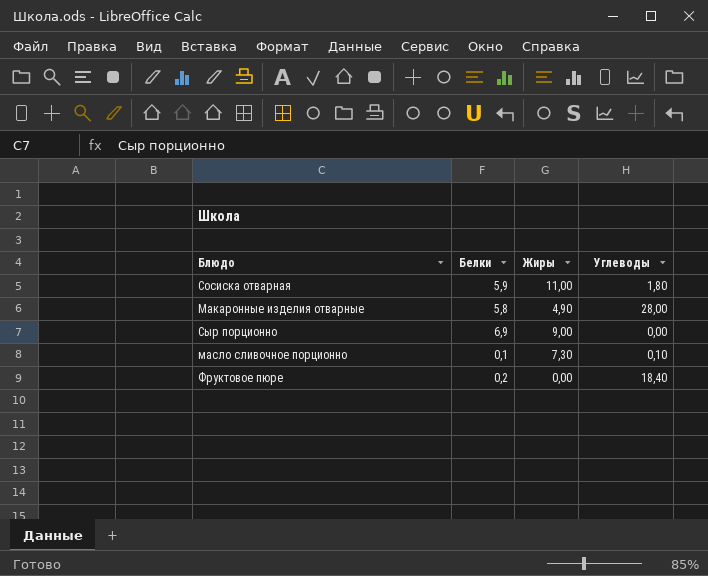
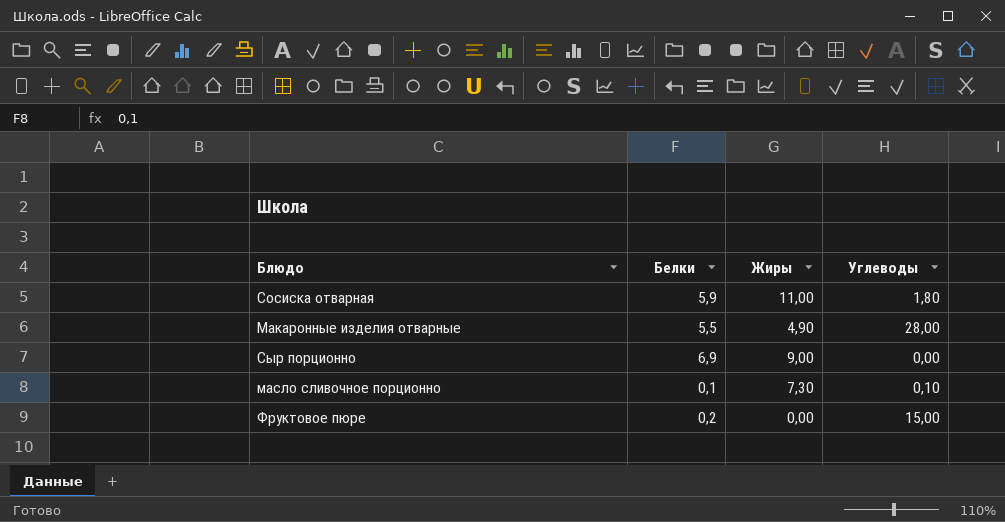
Макаронные изделия отварные | Белки: 5,8 -> 5,5
Фруктовое пюре | Углеводы: 18,40 -> 15,00

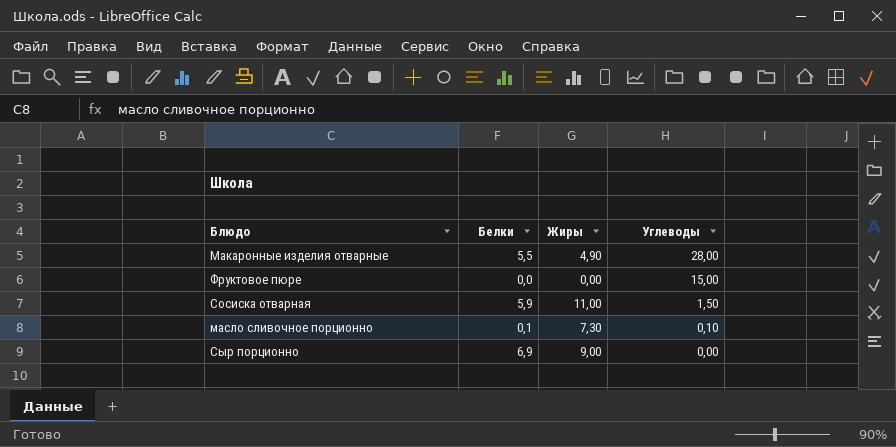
row order: none -> Углеводы descending
Фруктовое пюре | Белки: 0,2 -> 0,0
Сосиска отварная | Углеводы: 1,80 -> 1,50

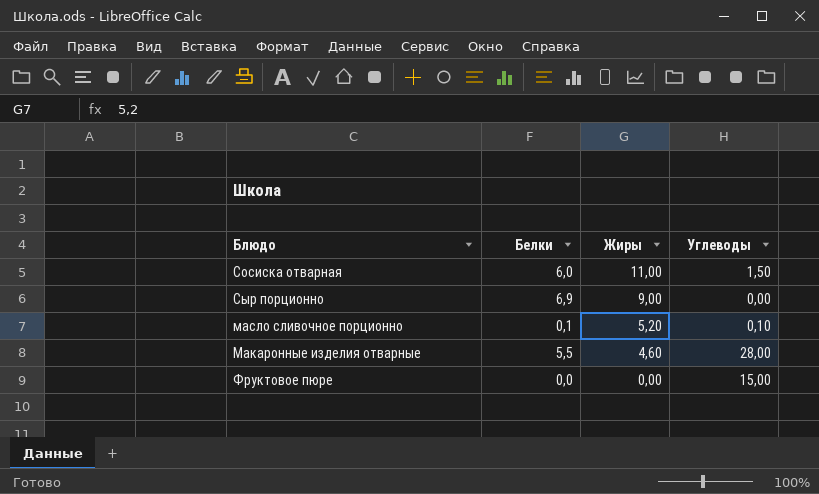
row order: Углеводы descending -> Жиры descending
Сосиска отварная | Белки: 5,9 -> 6,0
масло сливочное порционно | Жиры: 7,30 -> 5,20
Макаронные изделия отварные | Жиры: 4,90 -> 4,60

